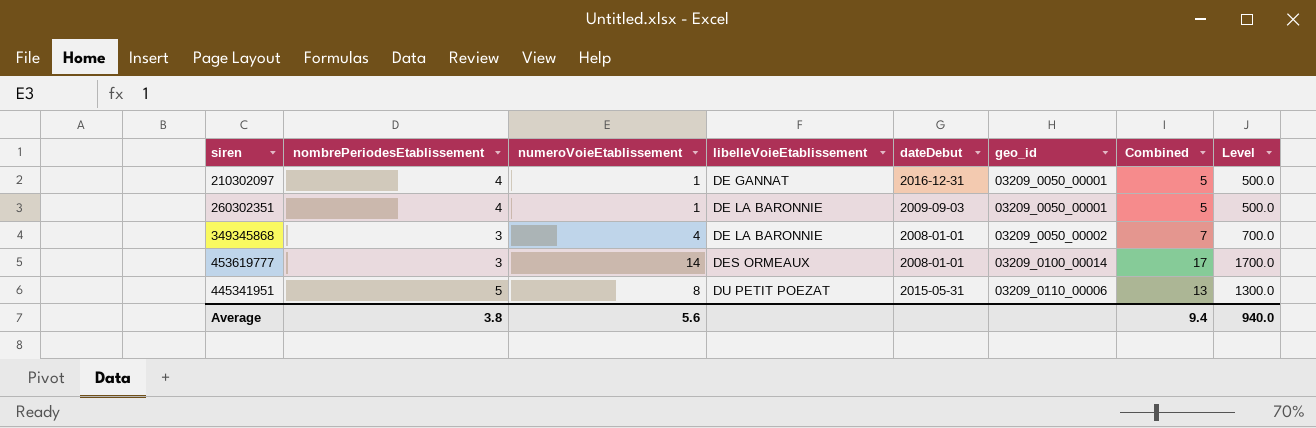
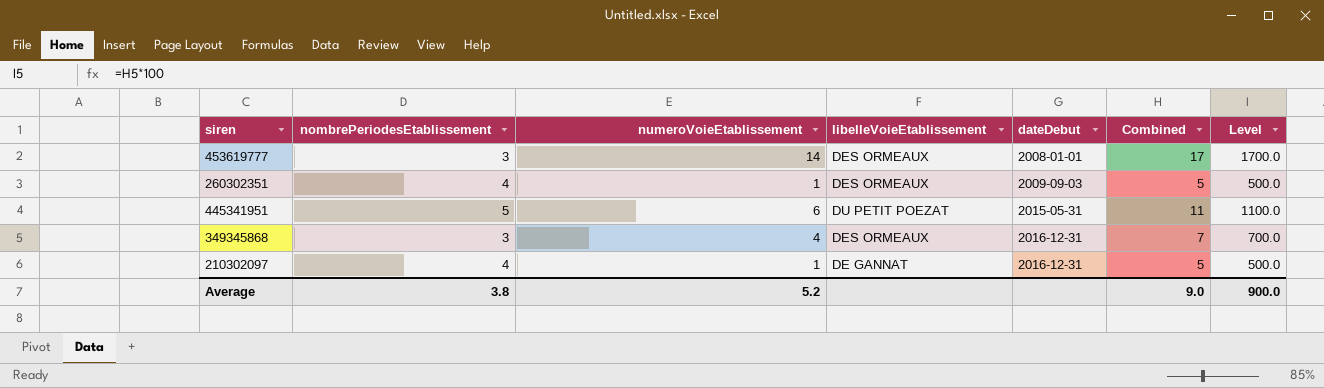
row order: libelleVoieEtablissement ascending -> dateDebut ascending
column geo_id | position: 6 -> none
260302351 | libelleVoieEtablissement: DE LA BARONNIE -> DES ORMEAUX
445341951 | numeroVoieEtablissement: 8 -> 6
445341951 | Combined: 13 -> 11
445341951 | Level: 1300.0 -> 1100.0
349345868 | libelleVoieEtablissement: DE LA BARONNIE -> DES ORMEAUX
349345868 | dateDebut: 2008-01-01 -> 2016-12-31
Average | numeroVoieEtablissement: 5.6 -> 5.2
Average | Combined: 9.4 -> 9.0
Average | Level: 940.0 -> 900.0

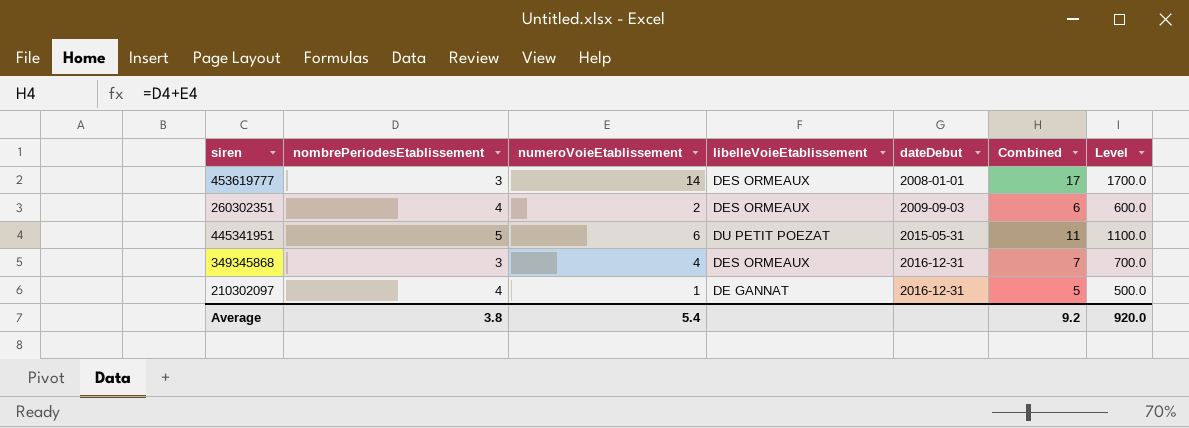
260302351 | numeroVoieEtablissement: 1 -> 2
260302351 | Combined: 5 -> 6
260302351 | Level: 500.0 -> 600.0
Average | numeroVoieEtablissement: 5.2 -> 5.4
Average | Combined: 9.0 -> 9.2
Average | Level: 900.0 -> 920.0

